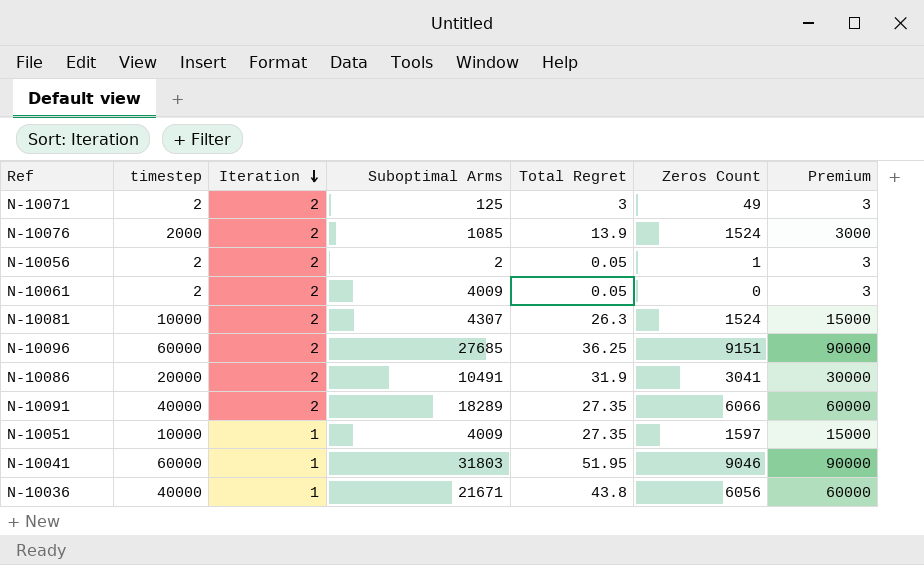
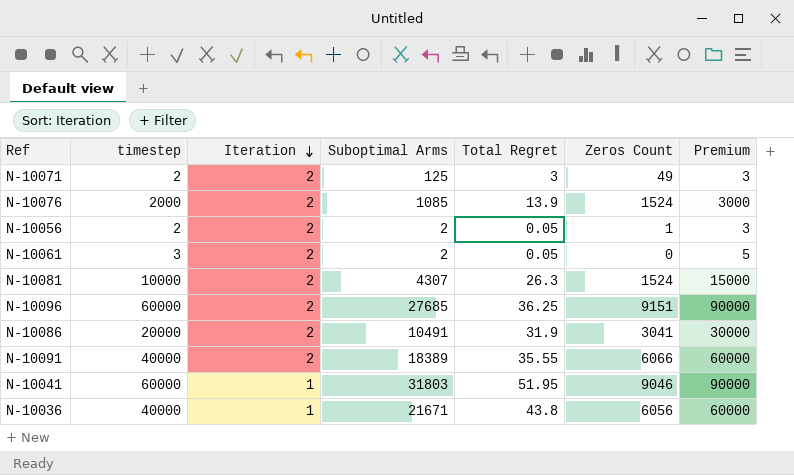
row N-10051: 10000 | 1 | 4009 | 27.35 | 1597 | 15000 -> none
N-10061 | timestep: 2 -> 3
N-10061 | Suboptimal Arms: 4009 -> 2
N-10061 | Premium: 3 -> 5
N-10091 | Suboptimal Arms: 18289 -> 18389
N-10091 | Total Regret: 27.35 -> 35.55

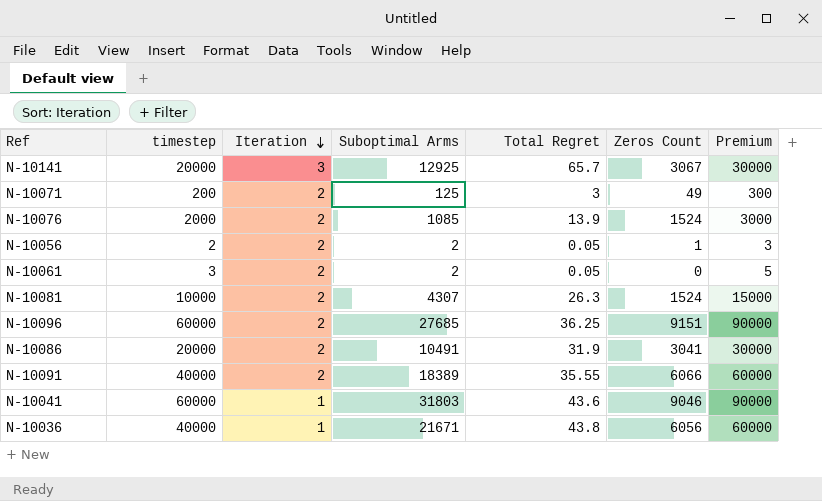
row N-10141: none -> 20000 | 3 | 12925 | 65.7 | 3067 | 30000
N-10071 | timestep: 2 -> 200
N-10071 | Premium: 3 -> 300
N-10041 | Total Regret: 51.95 -> 43.6

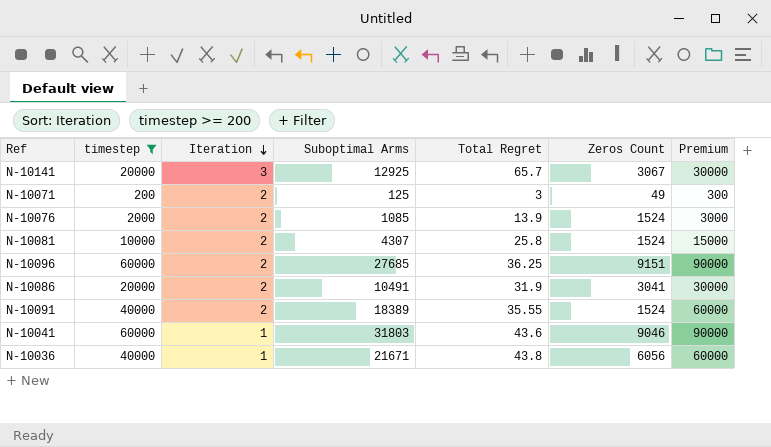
filter: none -> timestep >= 200
N-10081 | Total Regret: 26.3 -> 25.8
N-10091 | Zeros Count: 6066 -> 1524

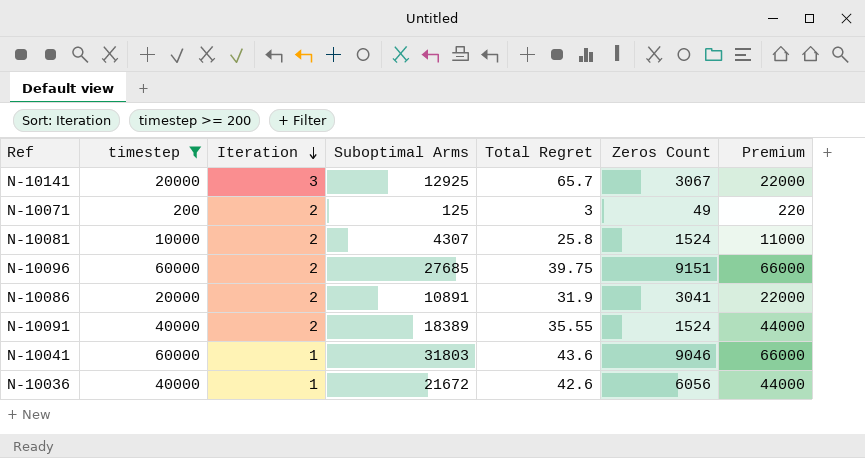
column Premium | formula: [timestep] * 1.5 -> [timestep] * 1.1
row N-10076: 2000 | 2 | 1085 | 13.9 | 1524 | 3000 -> none
N-10096 | Total Regret: 36.25 -> 39.75
N-10086 | Suboptimal Arms: 10491 -> 10891
N-10036 | Suboptimal Arms: 21671 -> 21672
N-10036 | Total Regret: 43.8 -> 42.6

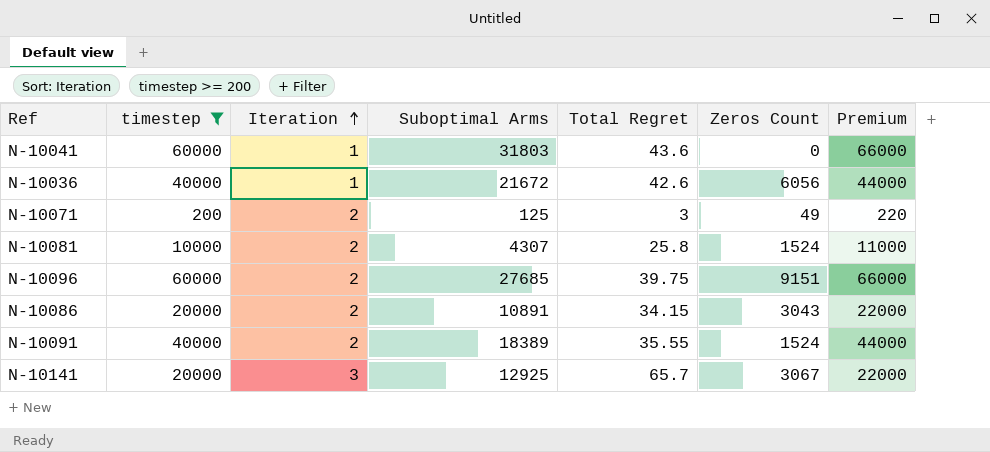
row order: Iteration descending -> Iteration ascending
N-10041 | Zeros Count: 9046 -> 0
N-10086 | Total Regret: 31.9 -> 34.15
N-10086 | Zeros Count: 3041 -> 3043

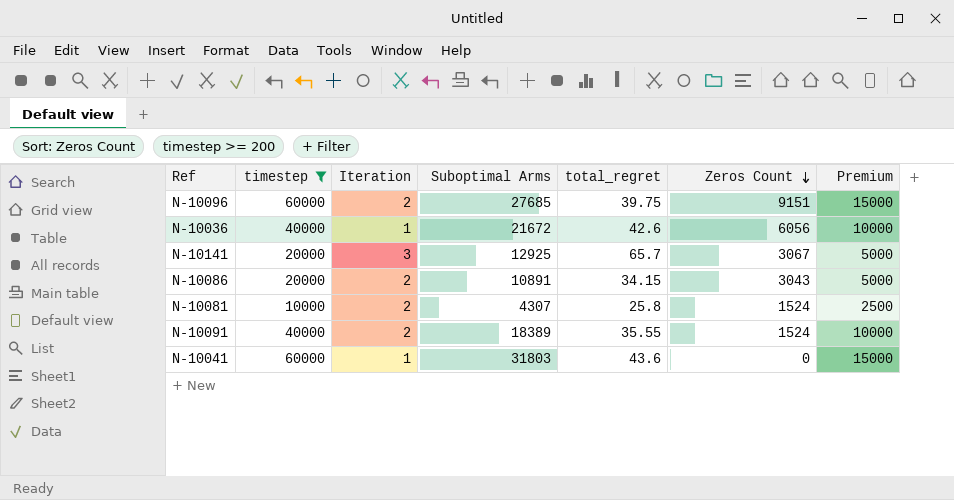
row order: Iteration ascending -> Zeros Count descending
column name: Total Regret -> total_regret
column Premium | formula: [timestep] * 1.1 -> [timestep] * 0.25
row N-10071: 200 | 2 | 125 | 3 | 49 | 220 -> none

